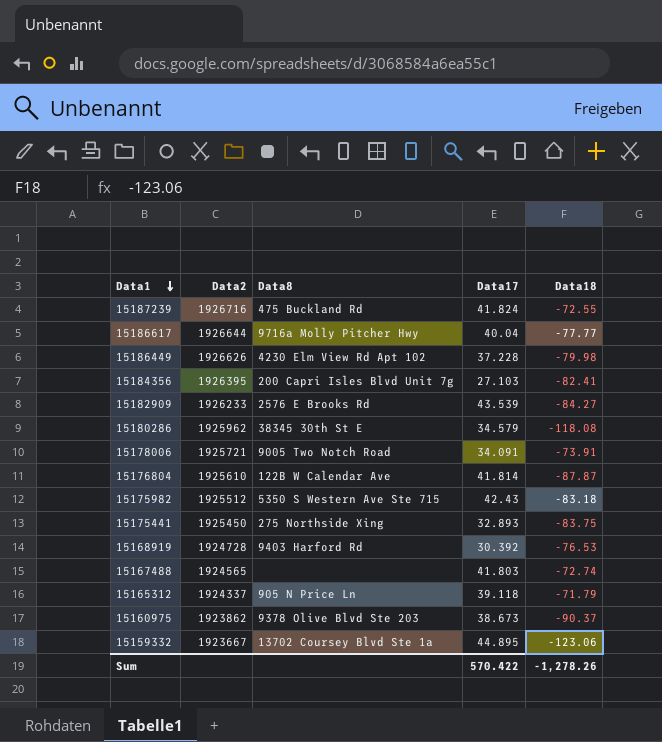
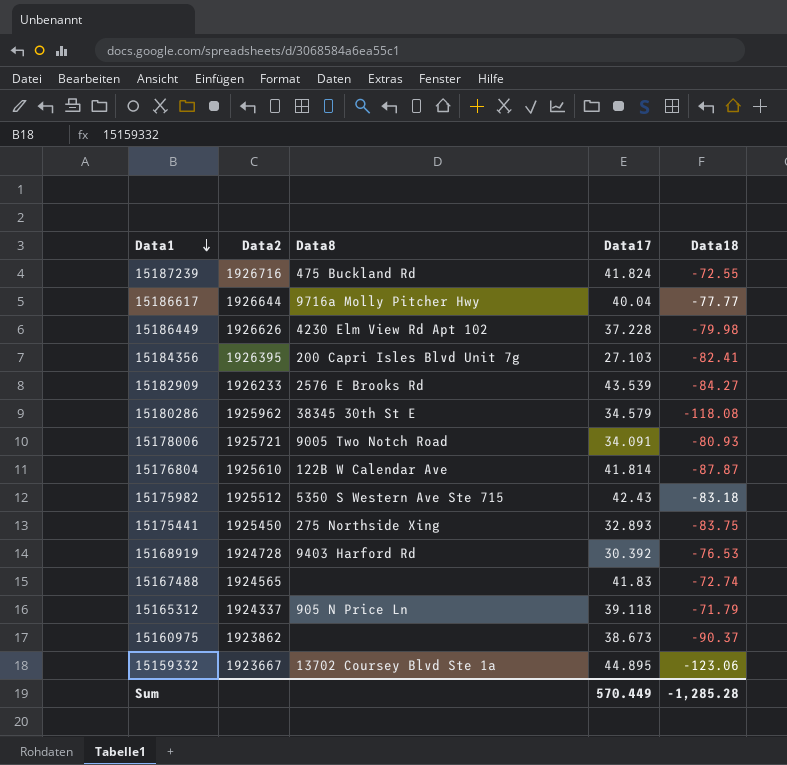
15178006 | Data18: -73.91 -> -80.93
15167488 | Data17: 41.803 -> 41.83
15160975 | Data8: 9378 Olive Blvd Ste 203 -> none
Sum | Data17: 570.422 -> 570.449
Sum | Data18: -1,278.26 -> -1,285.28

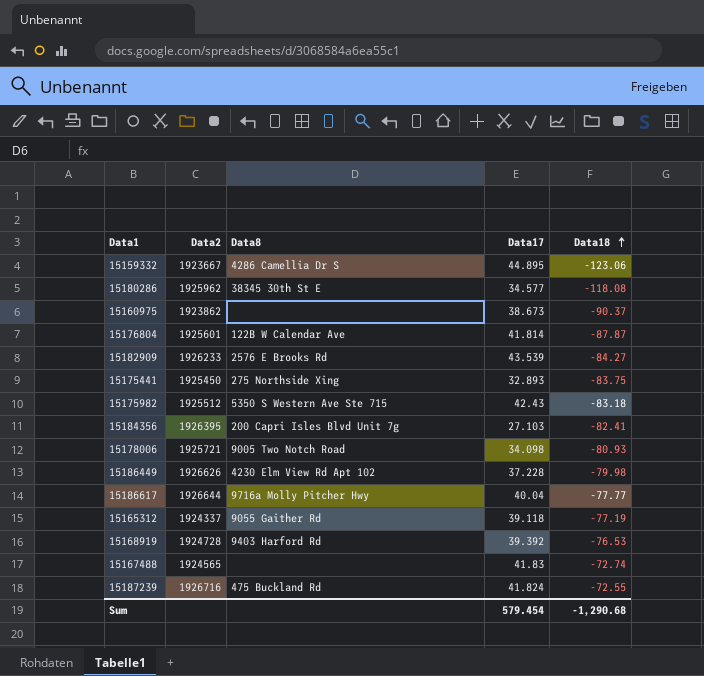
row order: Data1 descending -> Data18 ascending
15159332 | Data8: 13702 Coursey Blvd Ste 1a -> 4286 Camellia Dr S
15180286 | Data17: 34.579 -> 34.577
15176804 | Data2: 1925610 -> 1925601
15178006 | Data17: 34.091 -> 34.098
15165312 | Data8: 905 N Price Ln -> 9055 Gaither Rd
15165312 | Data18: -71.79 -> -77.19
15168919 | Data17: 30.392 -> 39.392
Sum | Data17: 570.449 -> 579.454
Sum | Data18: -1,285.28 -> -1,290.68

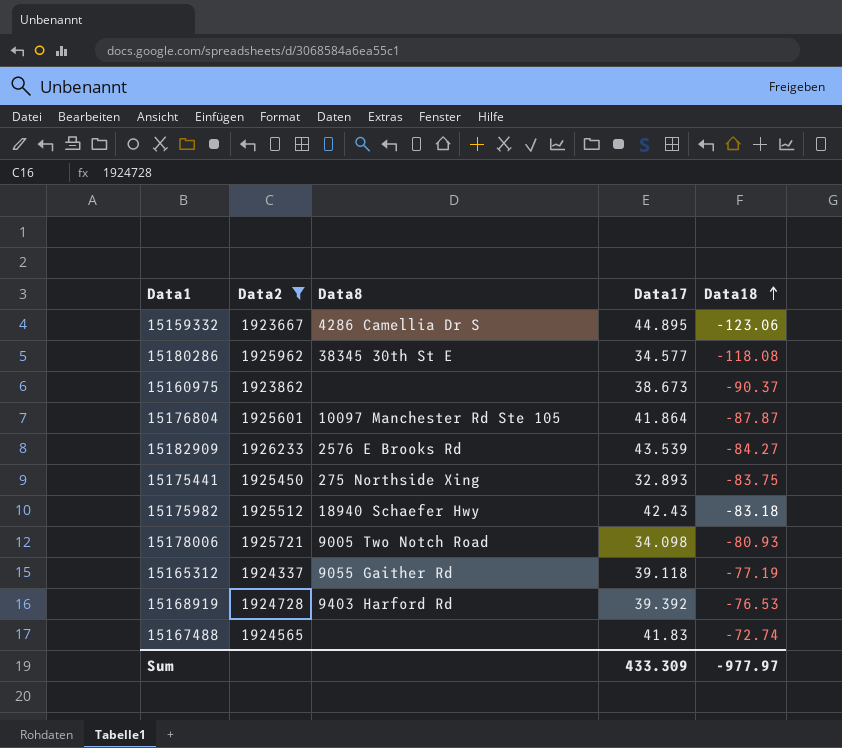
filter: none -> Data2 <= 1926233
15176804 | Data8: 122B W Calendar Ave -> 10097 Manchester Rd Ste 105
15176804 | Data17: 41.814 -> 41.864
15175982 | Data8: 5350 S Western Ave Ste 715 -> 18940 Schaefer Hwy
Sum | Data17: 579.454 -> 433.309
Sum | Data18: -1,290.68 -> -977.97

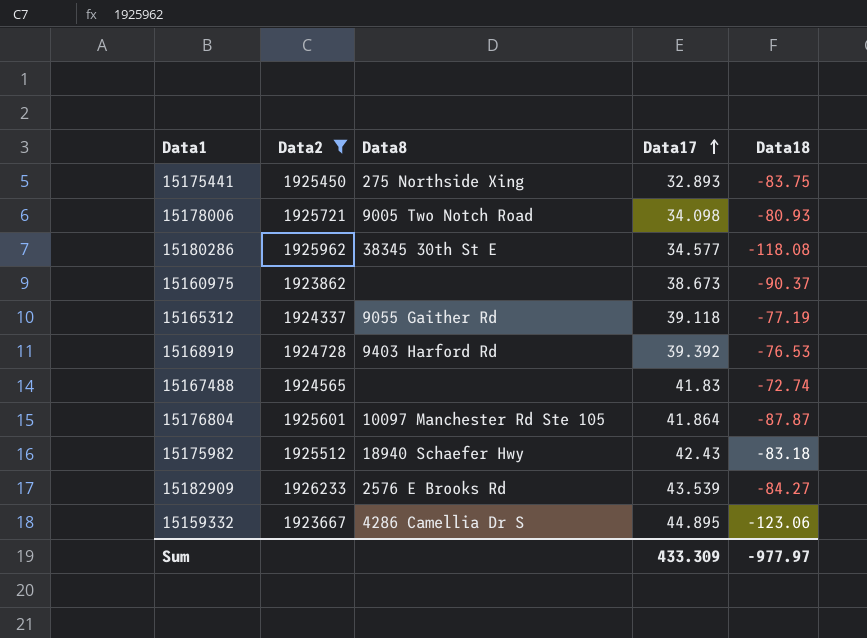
row order: Data18 ascending -> Data17 ascending

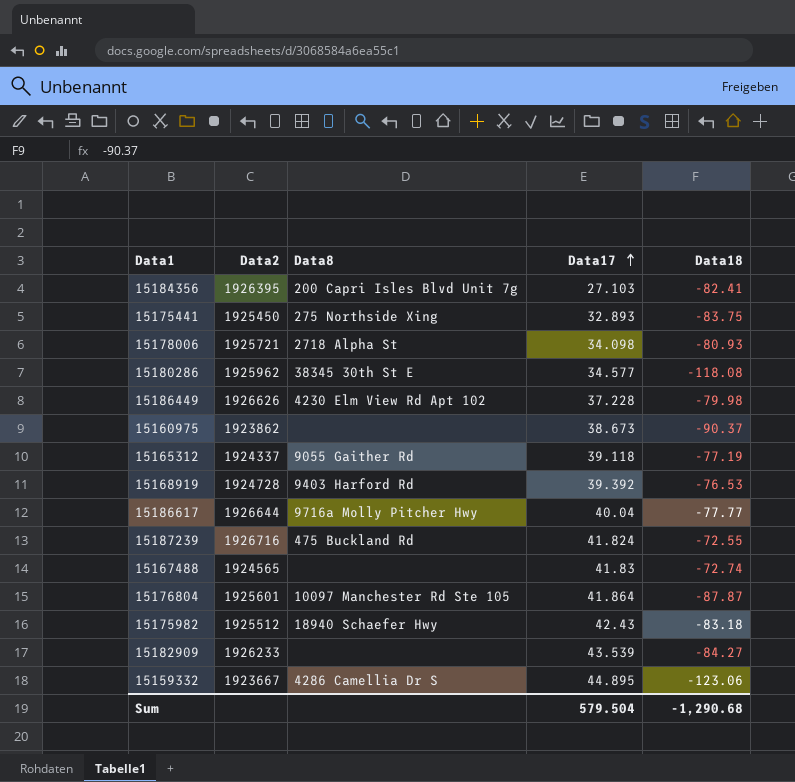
filter: Data2 <= 1926233 -> none
15178006 | Data8: 9005 Two Notch Road -> 2718 Alpha St
15182909 | Data8: 2576 E Brooks Rd -> none
Sum | Data17: 433.309 -> 579.504
Sum | Data18: -977.97 -> -1,290.68

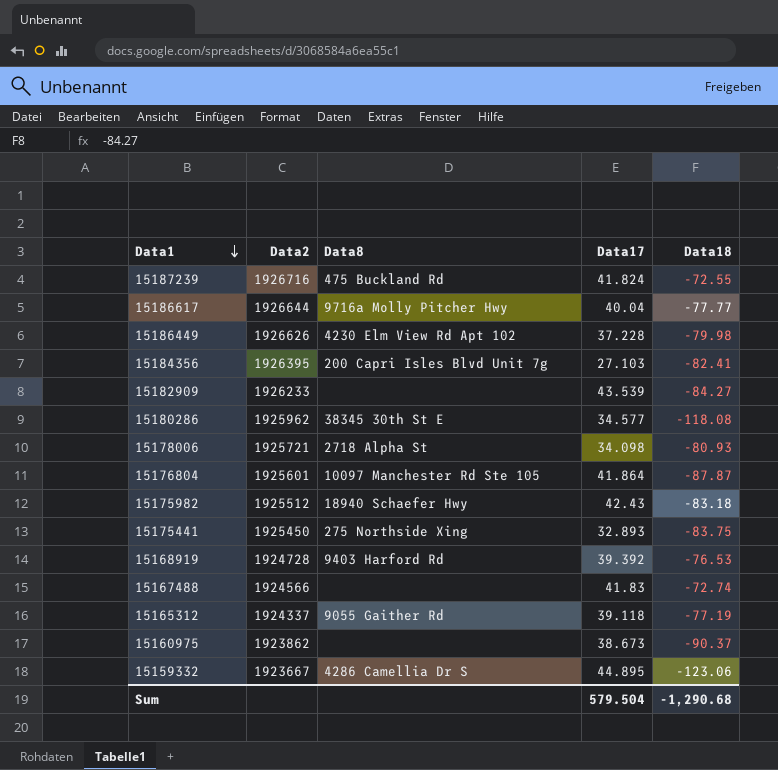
row order: Data17 ascending -> Data1 descending
15167488 | Data2: 1924565 -> 1924566

